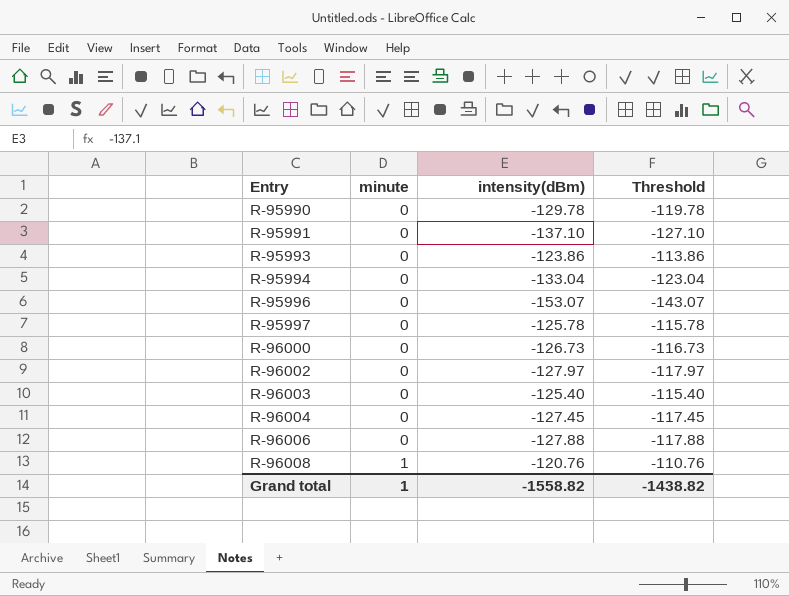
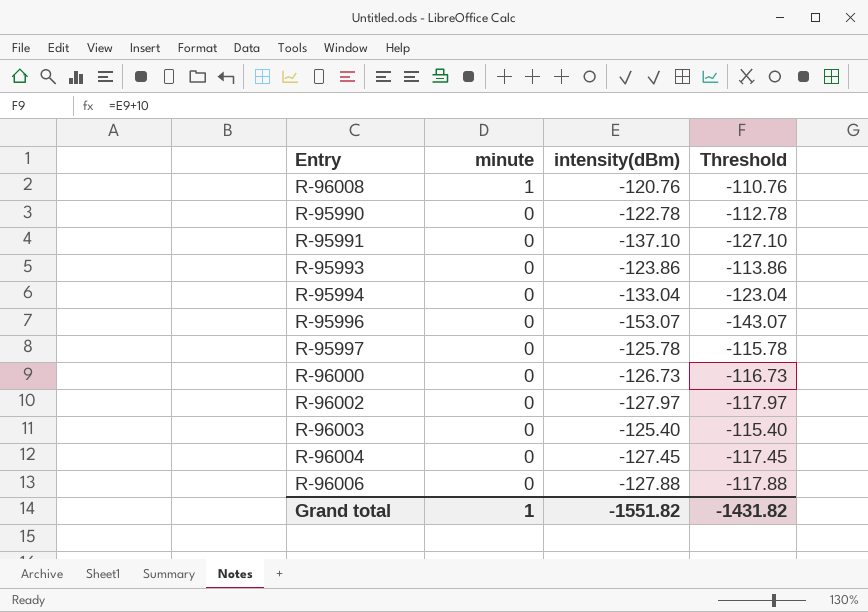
row order: Entry ascending -> minute descending
R-95990 | intensity(dBm): -129.78 -> -122.78
R-95990 | Threshold: -119.78 -> -112.78
Grand total | intensity(dBm): -1558.82 -> -1551.82
Grand total | Threshold: -1438.82 -> -1431.82

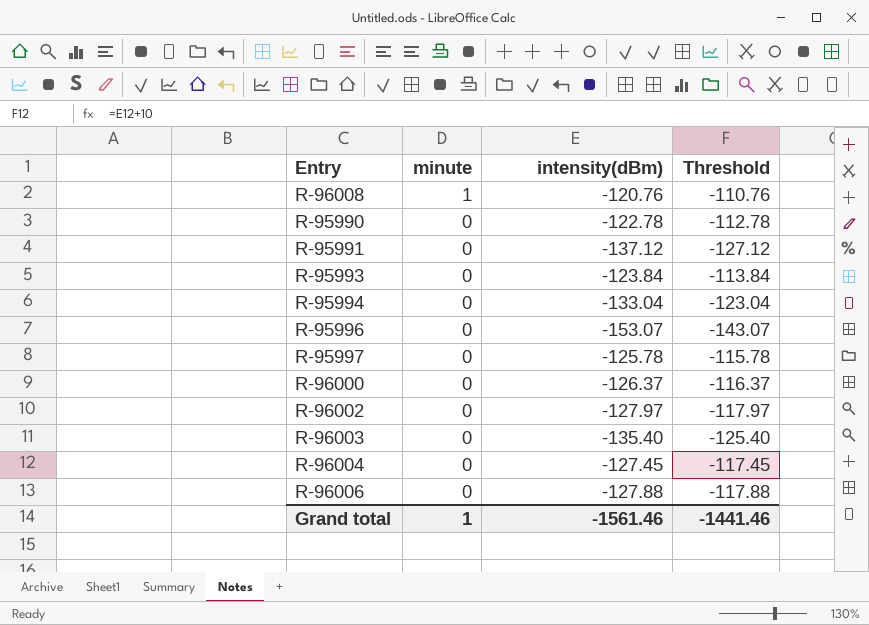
R-95991 | intensity(dBm): -137.10 -> -137.12
R-95991 | Threshold: -127.10 -> -127.12
R-95993 | intensity(dBm): -123.86 -> -123.84
R-95993 | Threshold: -113.86 -> -113.84
R-96000 | intensity(dBm): -126.73 -> -126.37
R-96000 | Threshold: -116.73 -> -116.37
R-96003 | intensity(dBm): -125.40 -> -135.40
R-96003 | Threshold: -115.40 -> -125.40
Grand total | intensity(dBm): -1551.82 -> -1561.46
Grand total | Threshold: -1431.82 -> -1441.46

